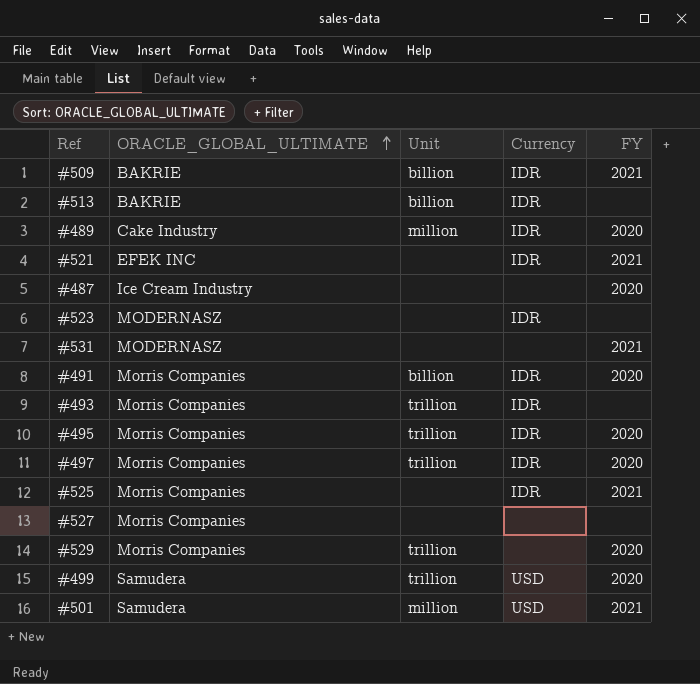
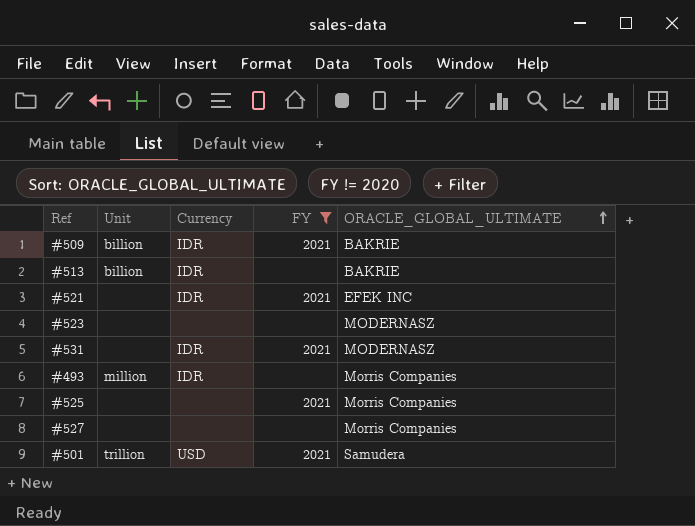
filter: none -> FY != 2020
column ORACLE_GLOBAL_ULTIMATE | position: 2 -> 5
#523 | Currency: IDR -> none
#531 | Currency: none -> IDR
#493 | Unit: trillion -> million
#525 | Currency: IDR -> none
#501 | Unit: million -> trillion

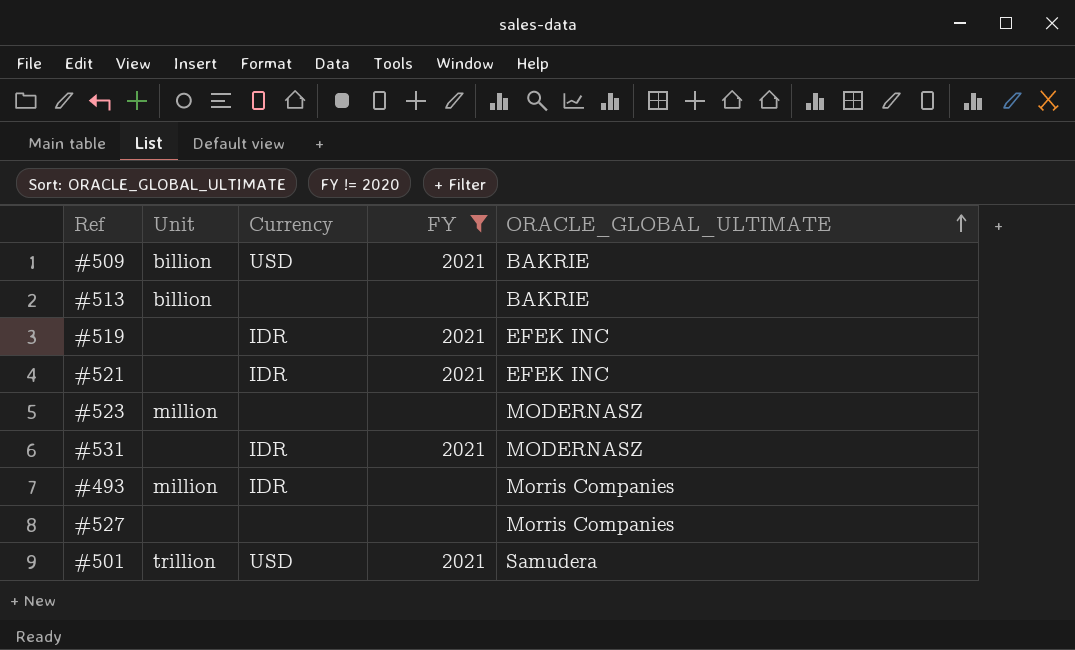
row #525: none | none | 2021 | Morris Companies -> none
#509 | Currency: IDR -> USD
#513 | Currency: IDR -> none
row #519: none -> none | IDR | 2021 | EFEK INC
#523 | Unit: none -> million

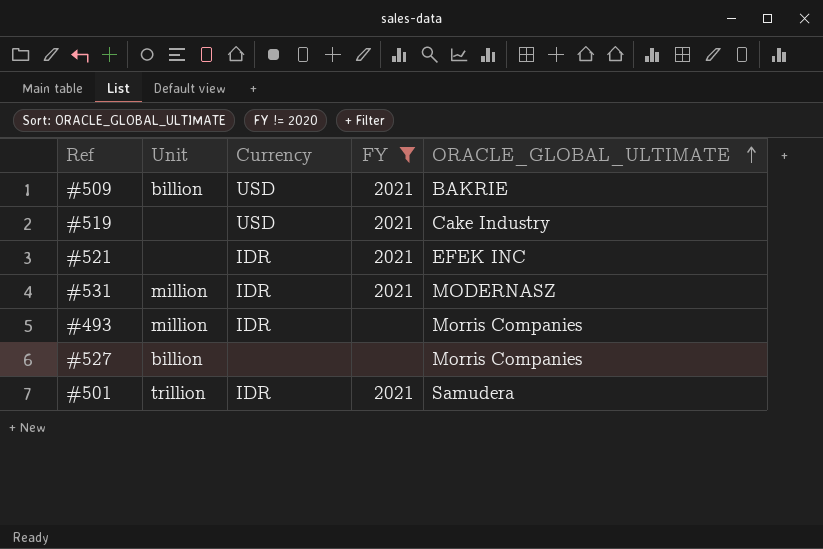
row #513: billion | none | none | BAKRIE -> none
row #523: million | none | none | MODERNASZ -> none
#519 | Currency: IDR -> USD
#519 | ORACLE_GLOBAL_ULTIMATE: EFEK INC -> Cake Industry
#531 | Unit: none -> million
#527 | Unit: none -> billion
#501 | Currency: USD -> IDR

